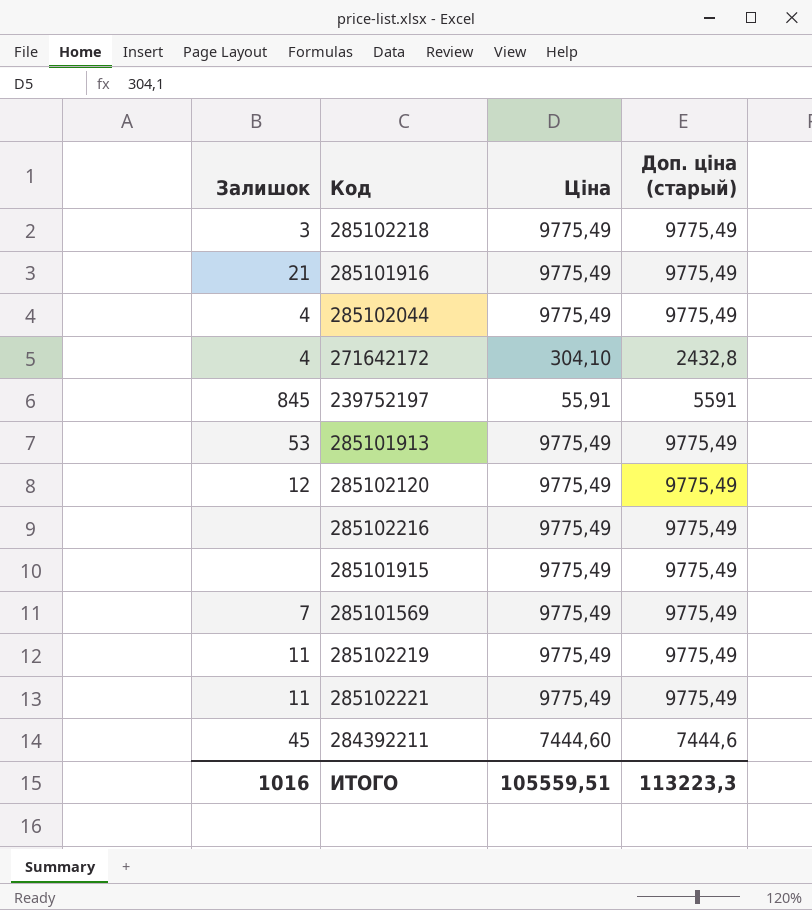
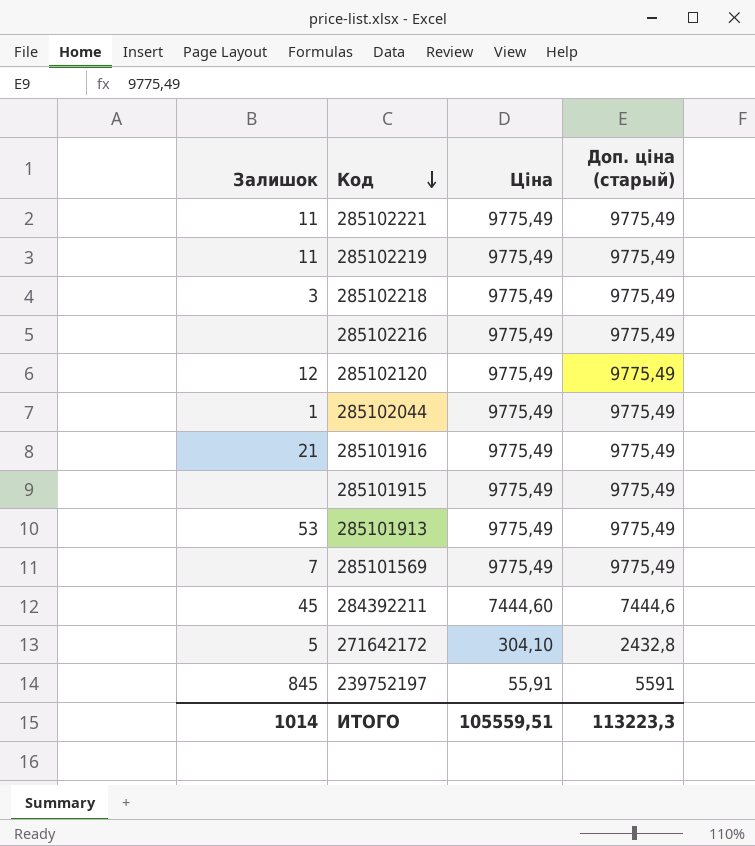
row order: none -> Код descending
285102044 | Залишок: 4 -> 1
271642172 | Залишок: 4 -> 5
ИТОГО | Залишок: 1016 -> 1014

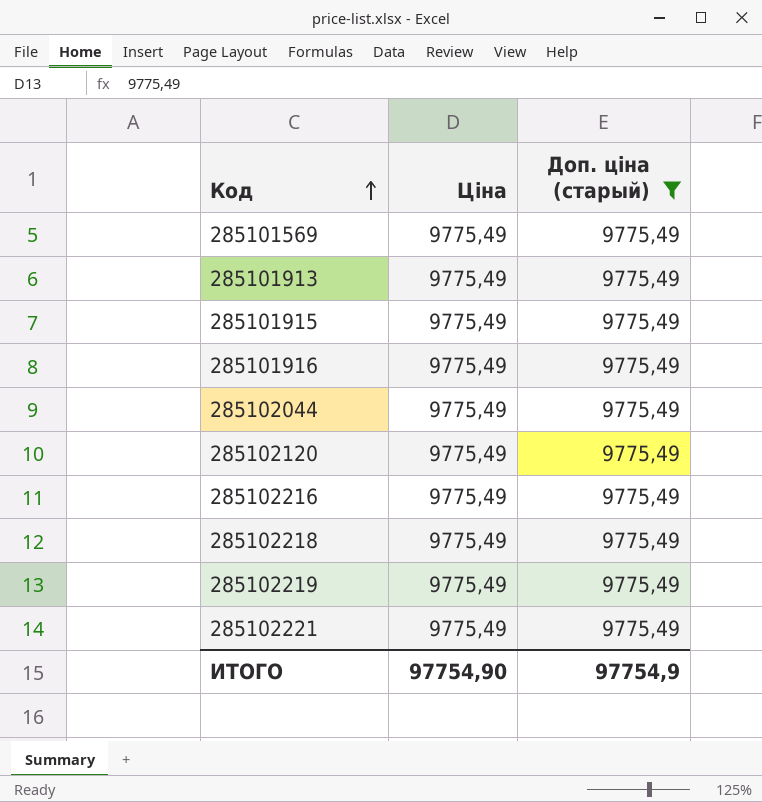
filter: none -> Доп. ціна (старый) = 9775,49
row order: Код descending -> Код ascending
column Залишок | position: 1 -> none
ИТОГО | Ціна: 105559,51 -> 97754,90
ИТОГО | Доп. ціна (старый): 113223,3 -> 97754,9

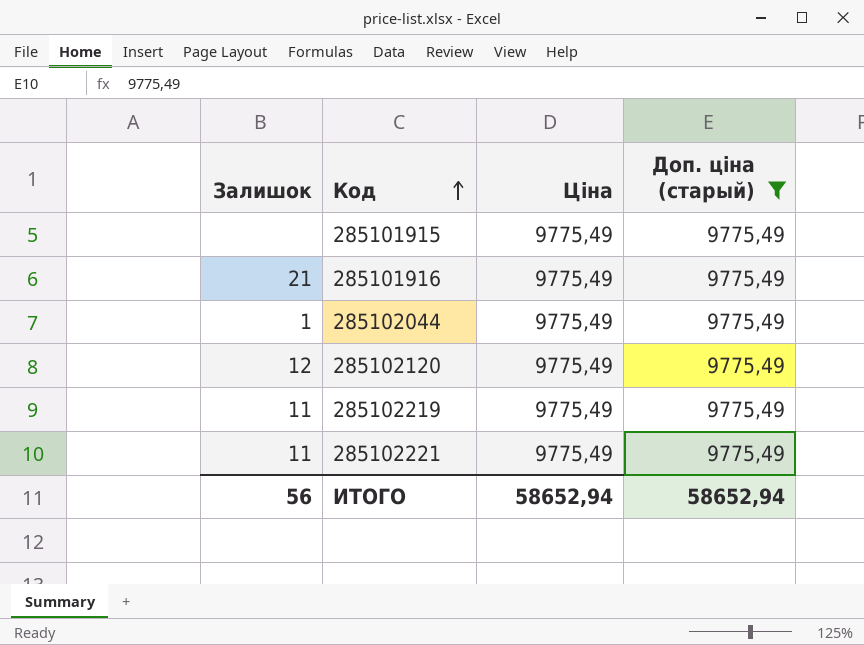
column Залишок | position: none -> 1
row 285101569: 9775,49 | 9775,49 -> none
row 285101913: 9775,49 | 9775,49 -> none
row 285102216: 9775,49 | 9775,49 -> none
row 285102218: 9775,49 | 9775,49 -> none
ИТОГО | Ціна: 97754,90 -> 58652,94
ИТОГО | Доп. ціна (старый): 97754,9 -> 58652,94

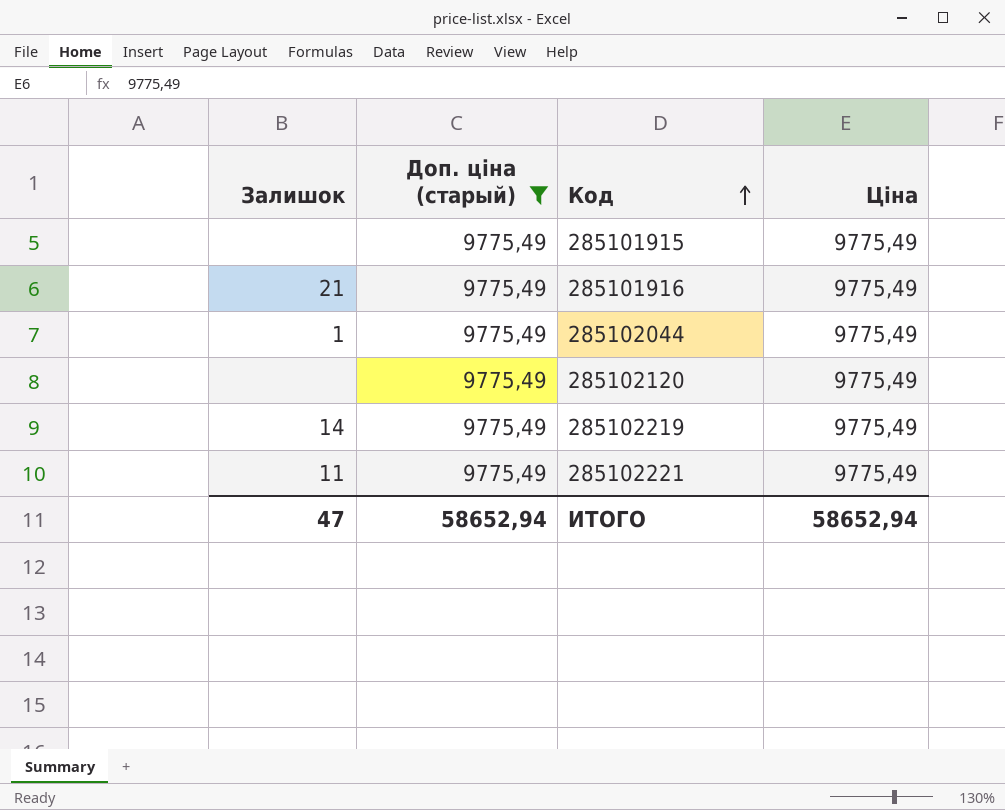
column Доп. ціна (старый) | position: 4 -> 2
285102120 | Залишок: 12 -> none
285102219 | Залишок: 11 -> 14
ИТОГО | Залишок: 56 -> 47

